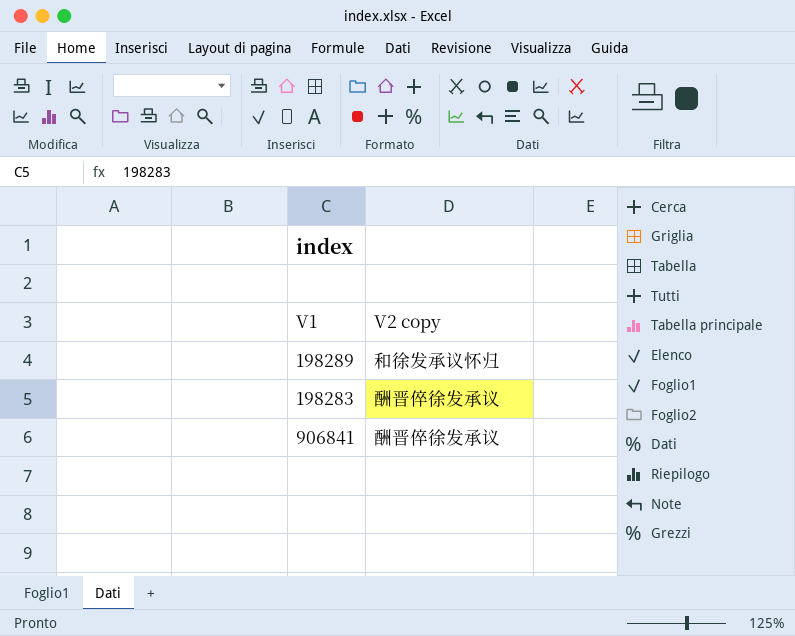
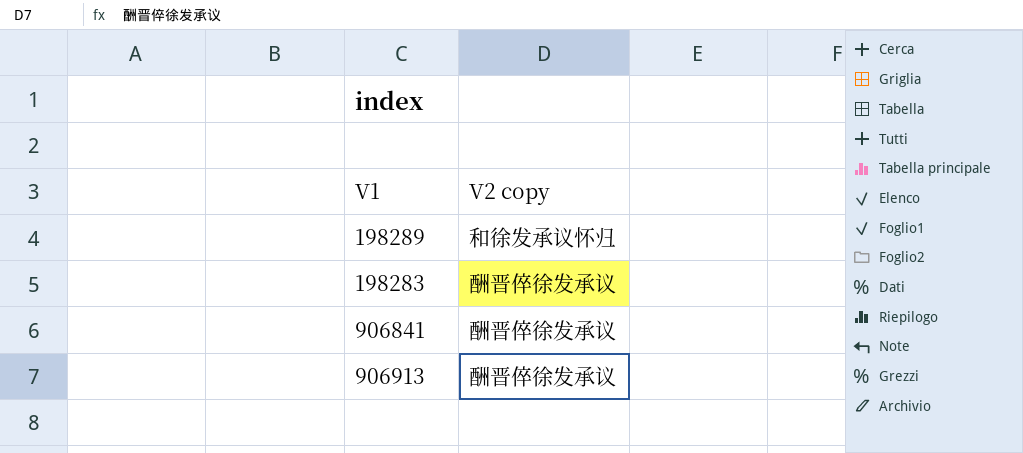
row 906913: none -> 酬晋倅徐发承议

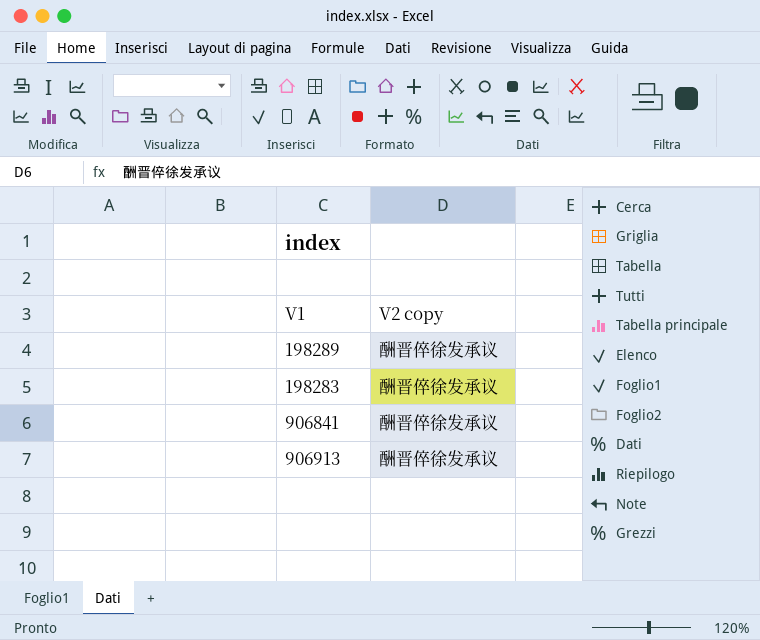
198289 | V2 copy: 和徐发承议怀归 -> 酬晋倅徐发承议

